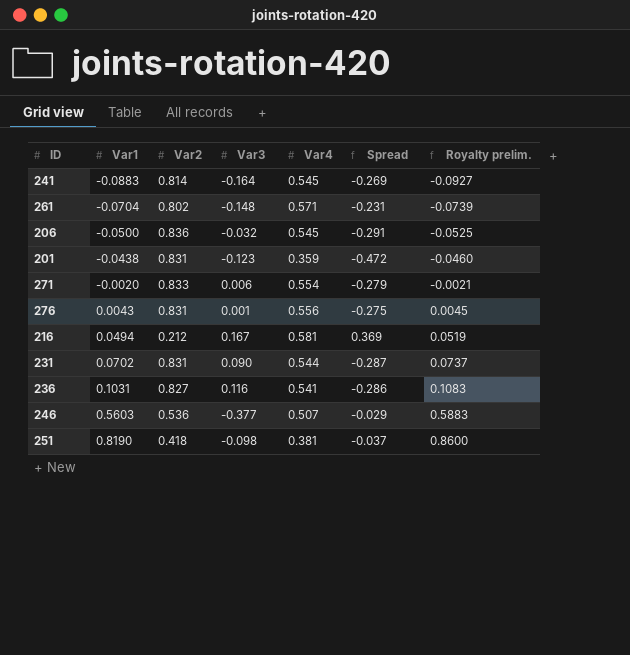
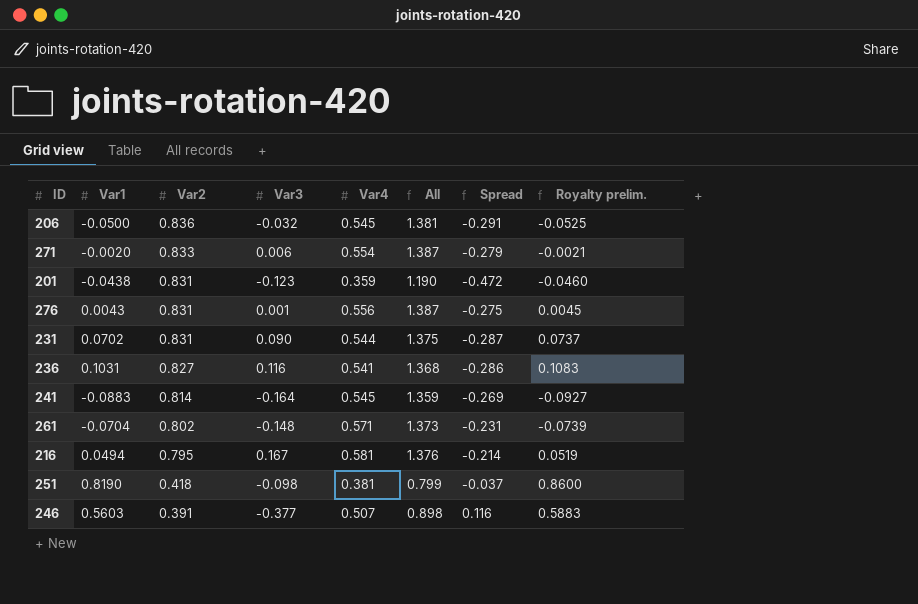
row order: Var1 ascending -> Var2 descending
column All | formula: none -> [Var2] + [Var4]
216 | Var2: 0.212 -> 0.795
216 | Spread: 0.369 -> -0.214
246 | Var2: 0.536 -> 0.391
246 | Spread: -0.029 -> 0.116

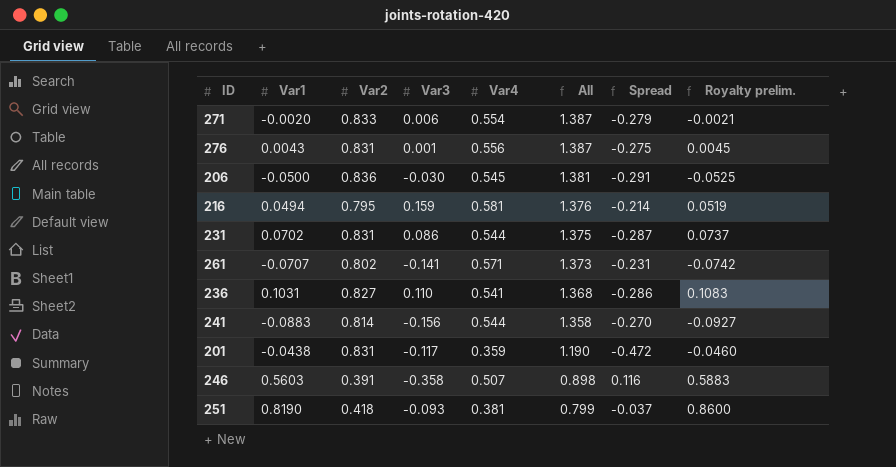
row order: Var2 descending -> All descending
206 | Var3: -0.032 -> -0.030
216 | Var3: 0.167 -> 0.159
231 | Var3: 0.090 -> 0.086
261 | Var1: -0.0704 -> -0.0707
261 | Var3: -0.148 -> -0.141
261 | Royalty prelim.: -0.0739 -> -0.0742
236 | Var3: 0.116 -> 0.110
241 | Var3: -0.164 -> -0.156
241 | Var4: 0.545 -> 0.544
241 | All: 1.359 -> 1.358
241 | Spread: -0.269 -> -0.270
201 | Var3: -0.123 -> -0.117
246 | Var3: -0.377 -> -0.358
251 | Var3: -0.098 -> -0.093

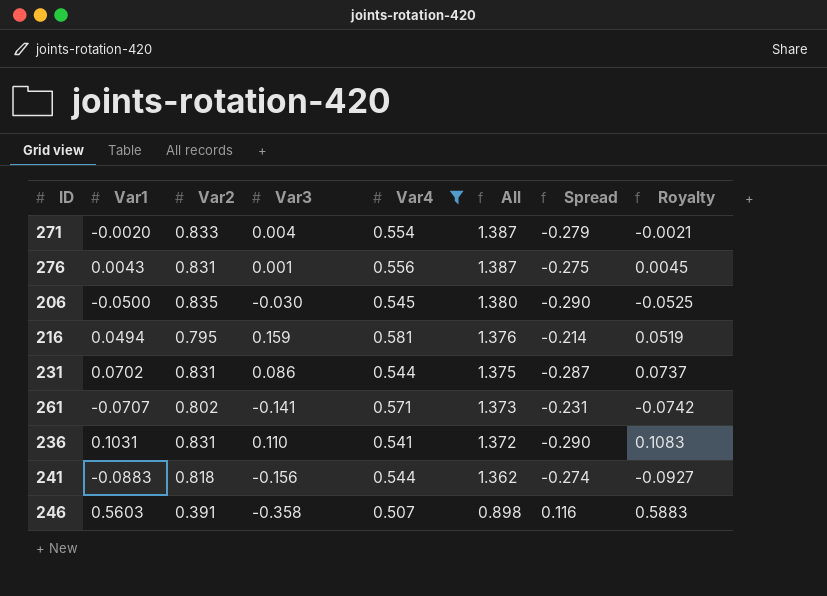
filter: none -> Var4 >= 0.507
column name: Royalty prelim. -> Royalty
271 | Var3: 0.006 -> 0.004
206 | Var2: 0.836 -> 0.835
206 | All: 1.381 -> 1.380
206 | Spread: -0.291 -> -0.290
236 | Var2: 0.827 -> 0.831
236 | All: 1.368 -> 1.372
236 | Spread: -0.286 -> -0.290
241 | Var2: 0.814 -> 0.818
241 | All: 1.358 -> 1.362
241 | Spread: -0.270 -> -0.274

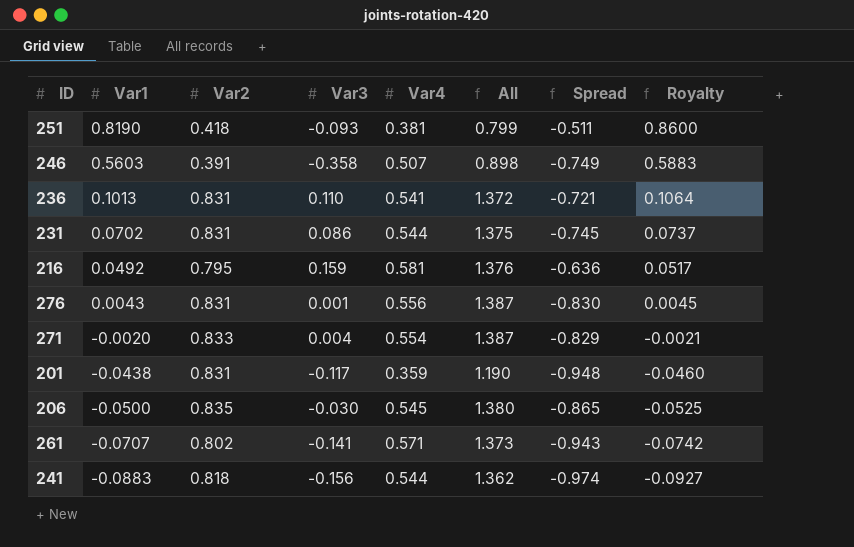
filter: Var4 >= 0.507 -> none
row order: All descending -> Var1 descending
column Spread | formula: [Var4] - [Var2] -> [Var3] - [Var2]
236 | Var1: 0.1031 -> 0.1013
236 | Royalty: 0.1083 -> 0.1064
216 | Var1: 0.0494 -> 0.0492
216 | Royalty: 0.0519 -> 0.0517

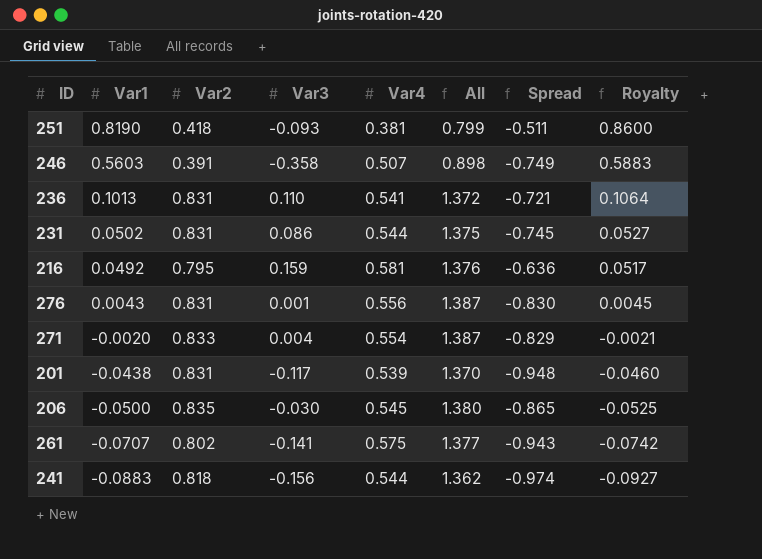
231 | Var1: 0.0702 -> 0.0502
231 | Royalty: 0.0737 -> 0.0527
201 | Var4: 0.359 -> 0.539
201 | All: 1.190 -> 1.370
261 | Var4: 0.571 -> 0.575
261 | All: 1.373 -> 1.377

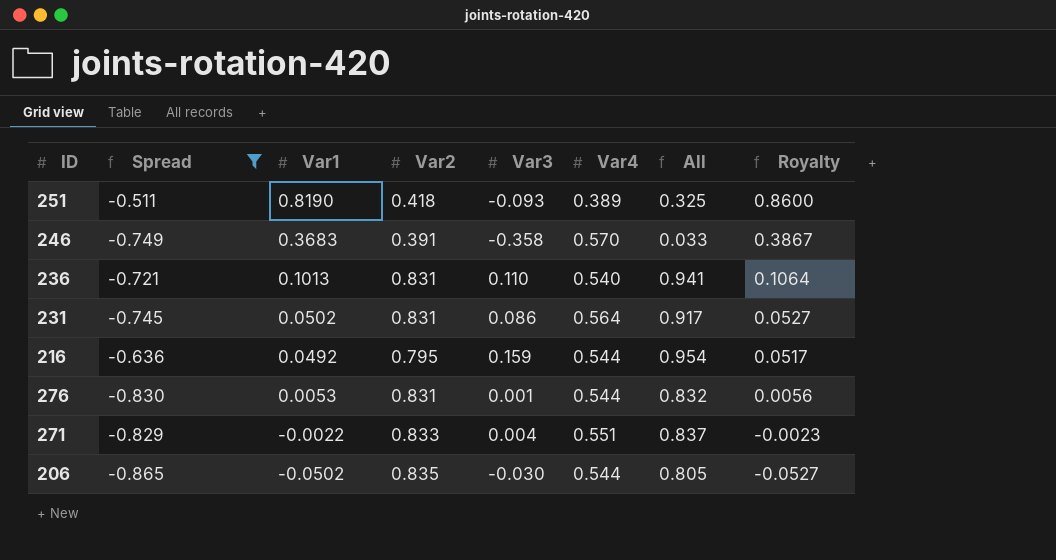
filter: none -> Spread >= -0.865
column Spread | position: 7 -> 2
column All | formula: [Var2] + [Var4] -> [Var2] + [Var3]
251 | Var4: 0.381 -> 0.389
246 | Var1: 0.5603 -> 0.3683
246 | Var4: 0.507 -> 0.570
246 | Royalty: 0.5883 -> 0.3867
236 | Var4: 0.541 -> 0.540
231 | Var4: 0.544 -> 0.564
216 | Var4: 0.581 -> 0.544
276 | Var1: 0.0043 -> 0.0053
276 | Var4: 0.556 -> 0.544
276 | Royalty: 0.0045 -> 0.0056
271 | Var1: -0.0020 -> -0.0022
271 | Var4: 0.554 -> 0.551
271 | Royalty: -0.0021 -> -0.0023
206 | Var1: -0.0500 -> -0.0502
206 | Var4: 0.545 -> 0.544
206 | Royalty: -0.0525 -> -0.0527

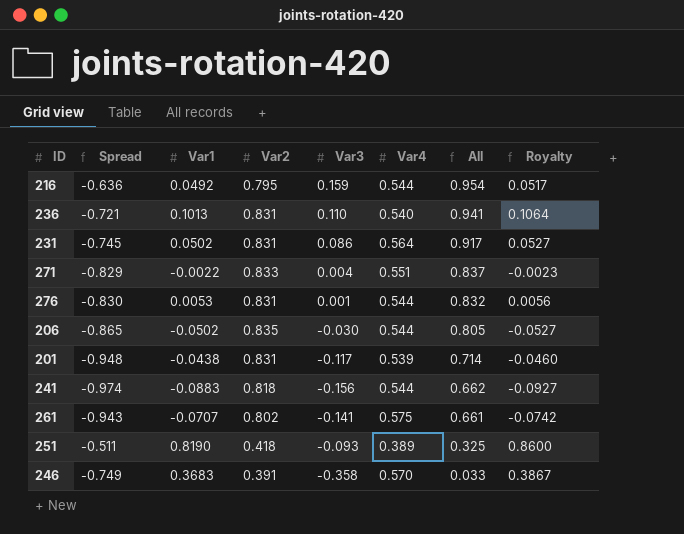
filter: Spread >= -0.865 -> none
row order: Var1 descending -> All descending

